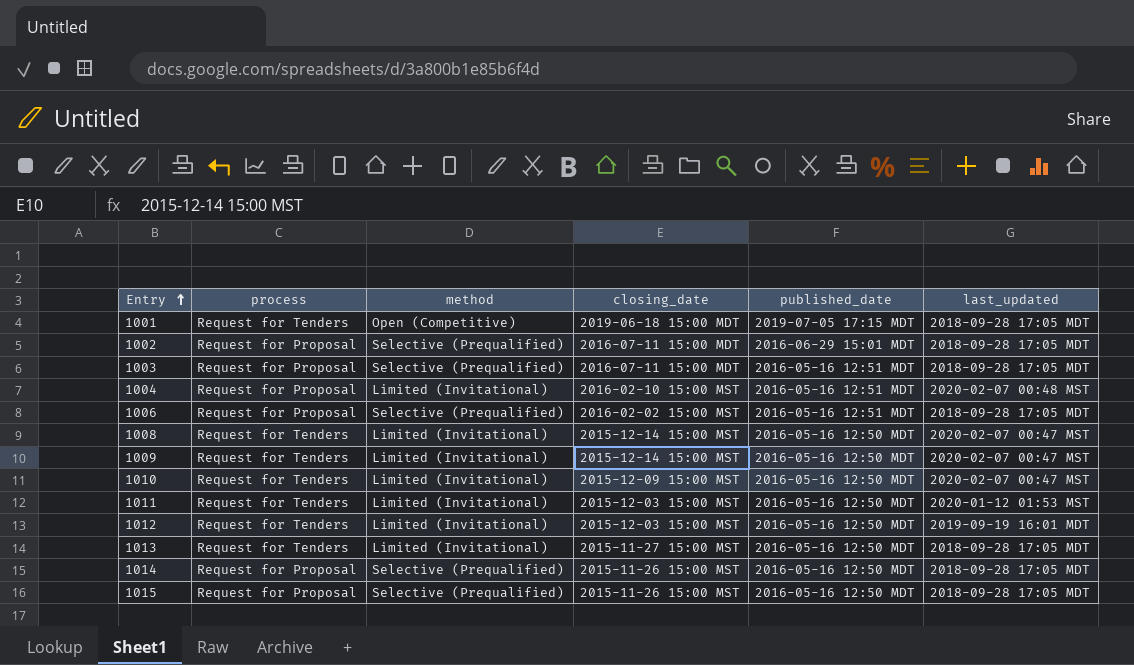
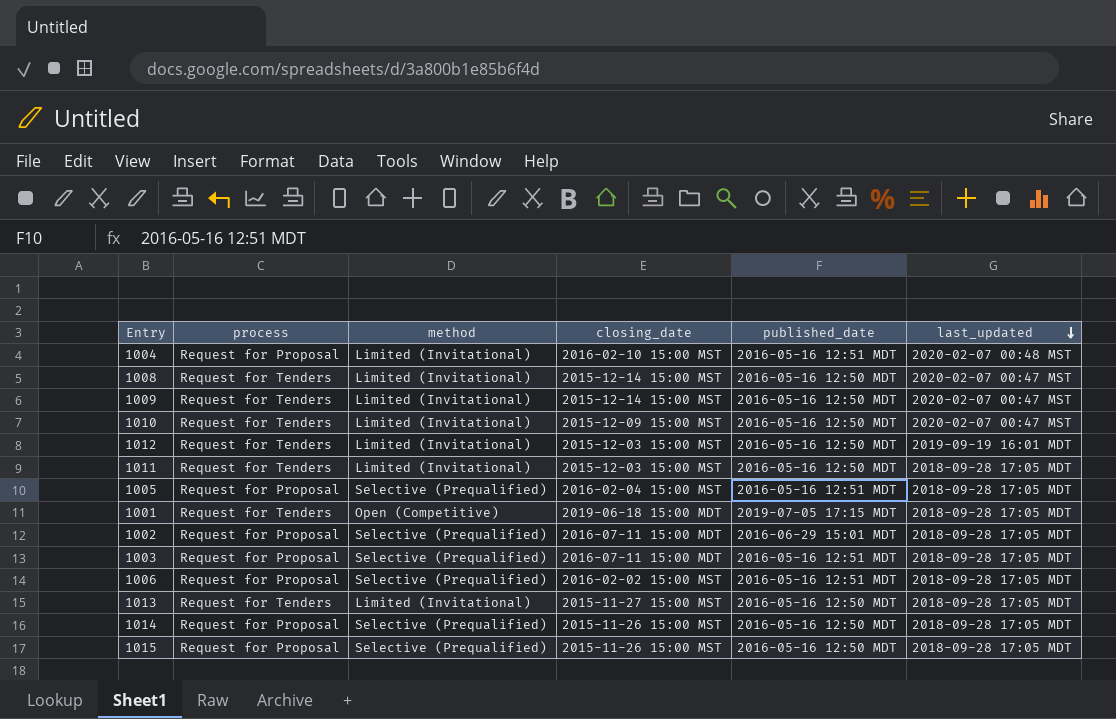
row order: Entry ascending -> last_updated descending
1011 | last_updated: 2020-01-12 01:53 MST -> 2018-09-28 17:05 MDT
row 1005: none -> Request for Proposal | Selective (Prequalified) | 2016-02-04 15:00 MST | 2016-05-16 12:51 MDT | 2018-09-28 17:05 MDT

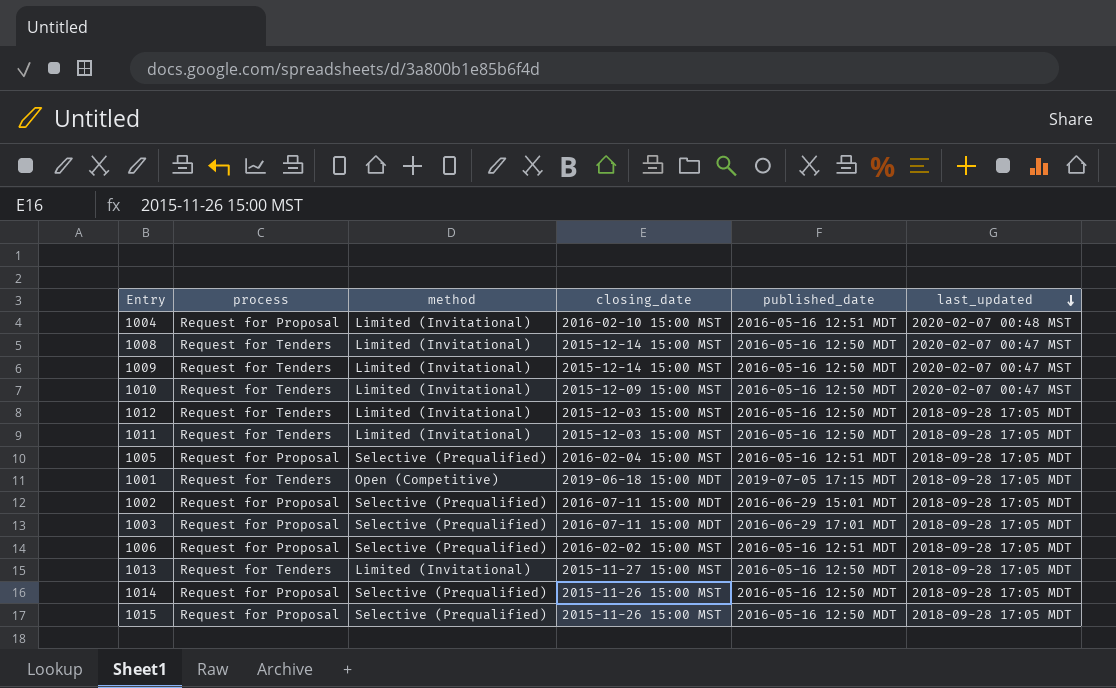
1012 | last_updated: 2019-09-19 16:01 MDT -> 2018-09-28 17:05 MDT
1003 | published_date: 2016-05-16 12:51 MDT -> 2016-06-29 17:01 MDT

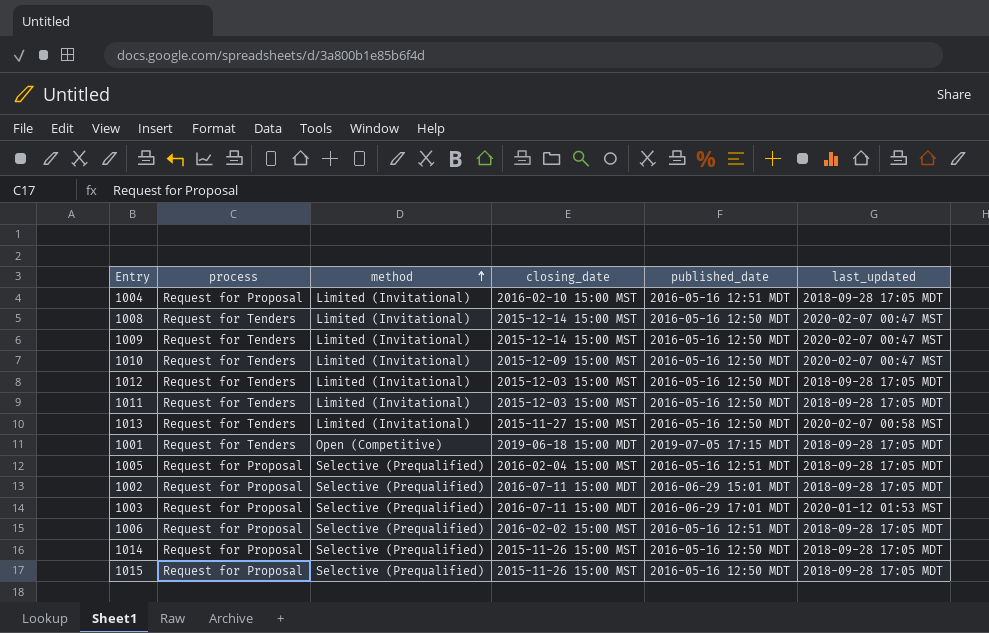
row order: last_updated descending -> method ascending
1004 | last_updated: 2020-02-07 00:48 MST -> 2018-09-28 17:05 MDT
1013 | last_updated: 2018-09-28 17:05 MDT -> 2020-02-07 00:58 MST
1003 | last_updated: 2018-09-28 17:05 MDT -> 2020-01-12 01:53 MST

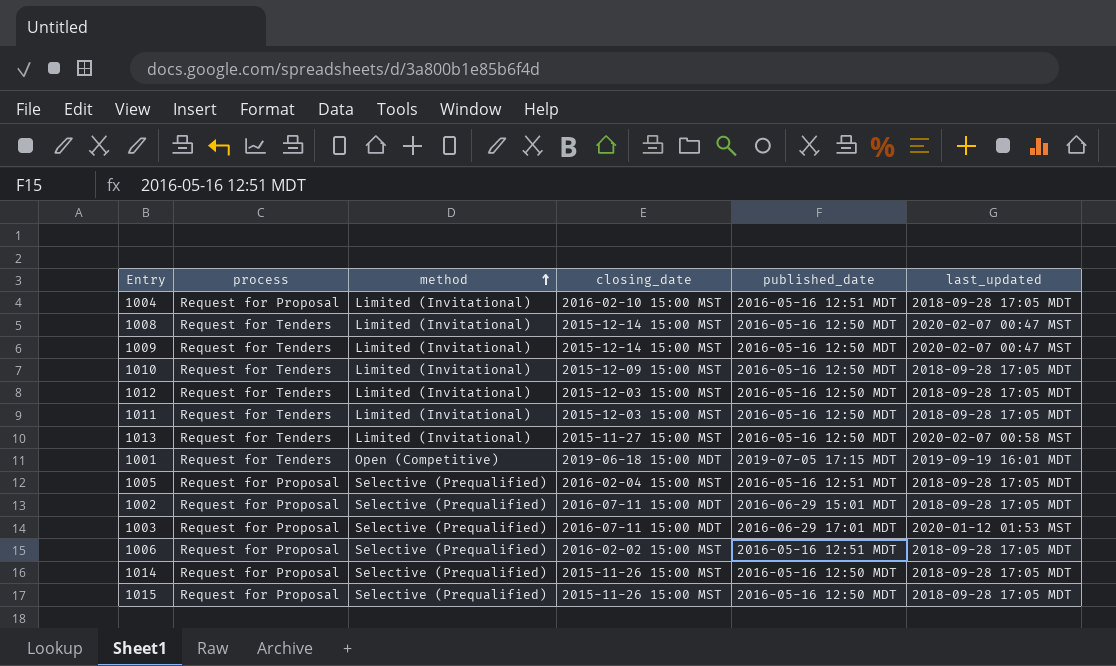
1010 | last_updated: 2020-02-07 00:47 MST -> 2018-09-28 17:05 MDT
1001 | last_updated: 2018-09-28 17:05 MDT -> 2019-09-19 16:01 MDT

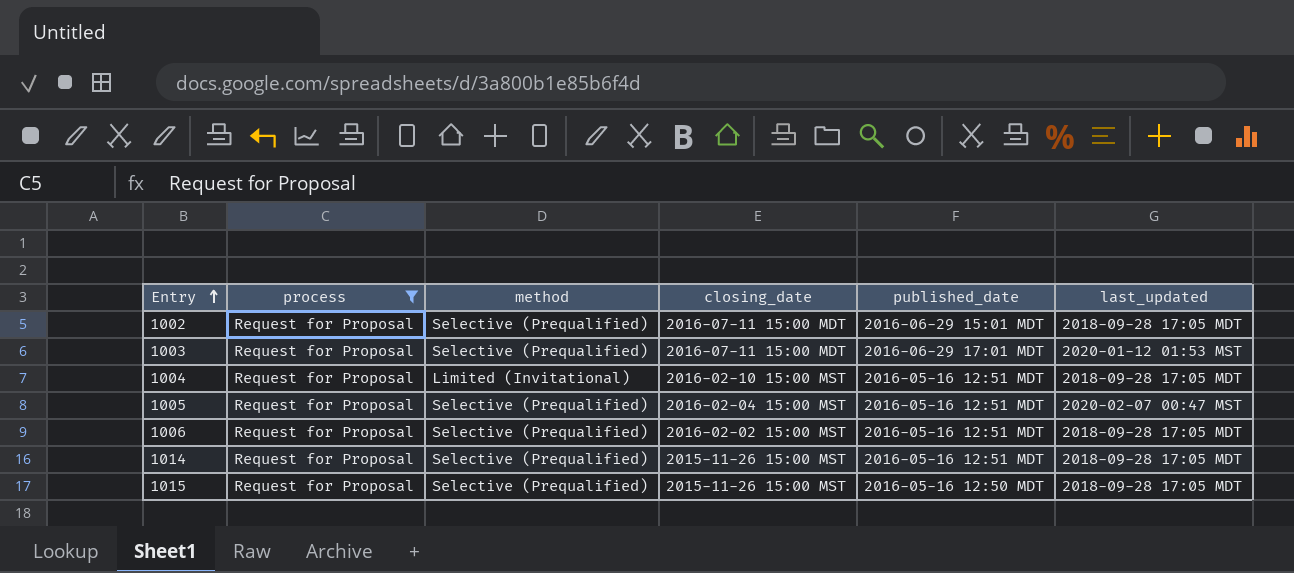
filter: none -> process = Request for Proposal
row order: method ascending -> Entry ascending
1005 | last_updated: 2018-09-28 17:05 MDT -> 2020-02-07 00:47 MST
1014 | published_date: 2016-05-16 12:50 MDT -> 2016-05-16 12:51 MDT

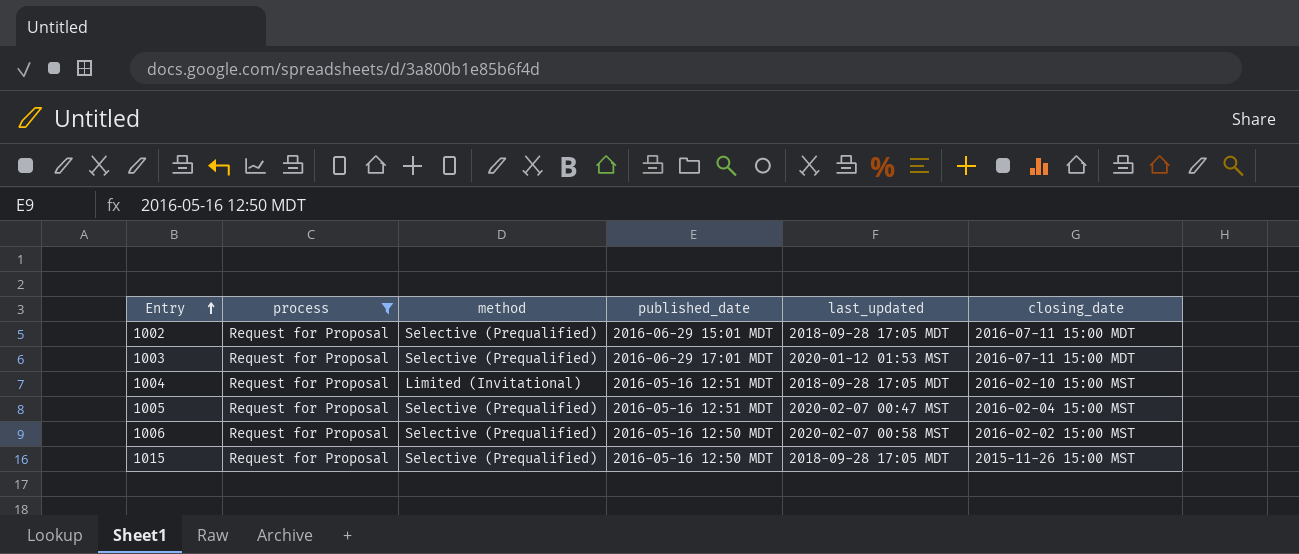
column closing_date | position: 4 -> 6
row 1014: Request for Proposal | Selective (Prequalified) | 2015-11-26 15:00 MST | 2016-05-16 12:51 MDT | 2018-09-28 17:05 MDT -> none
1006 | published_date: 2016-05-16 12:51 MDT -> 2016-05-16 12:50 MDT
1006 | last_updated: 2018-09-28 17:05 MDT -> 2020-02-07 00:58 MST

